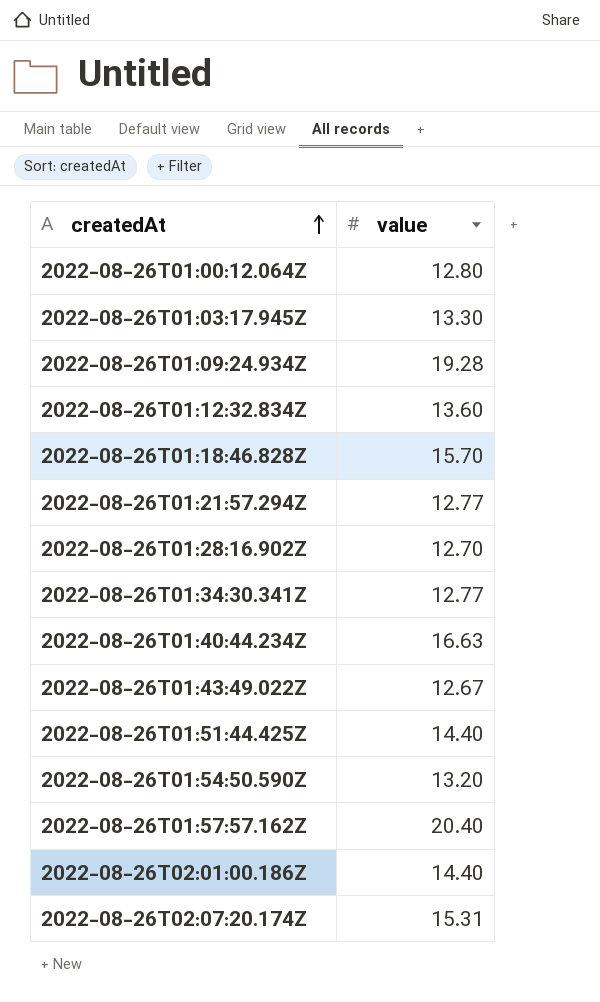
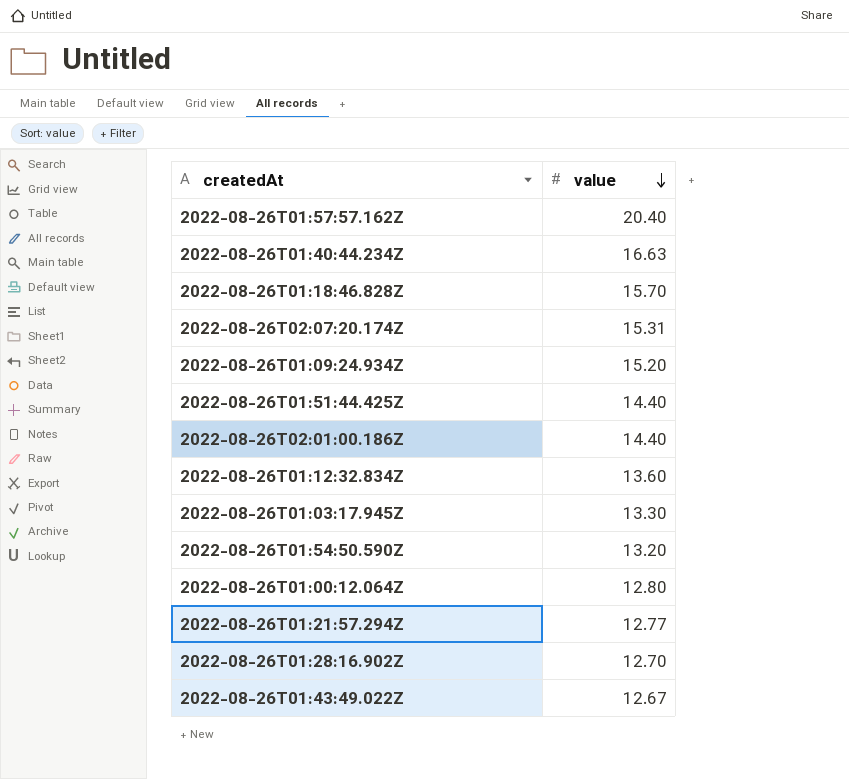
row order: createdAt ascending -> value descending
row 2022-08-26T01:34:30.341Z: 12.77 -> none
2022-08-26T01:09:24.934Z | value: 19.28 -> 15.20

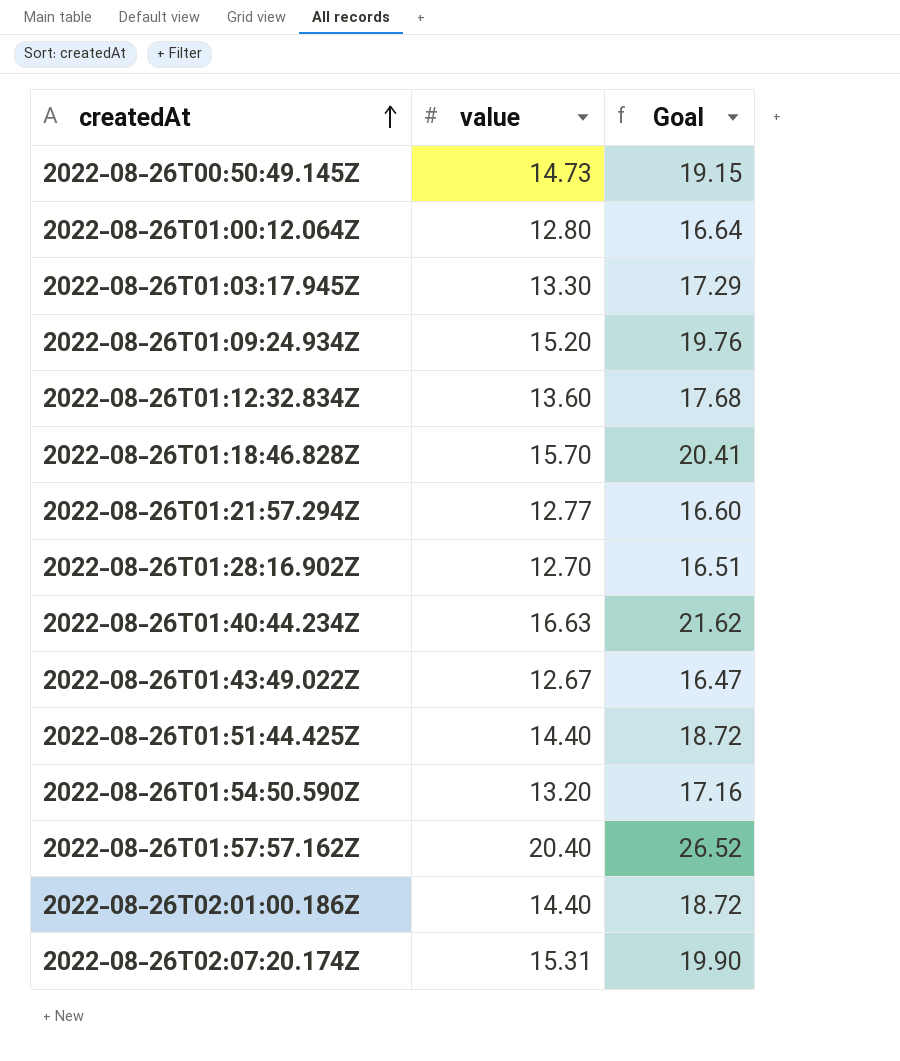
row order: value descending -> createdAt ascending
column Goal | formula: none -> [value] * 1.3
row 2022-08-26T00:50:49.145Z: none -> 14.73 | 19.15

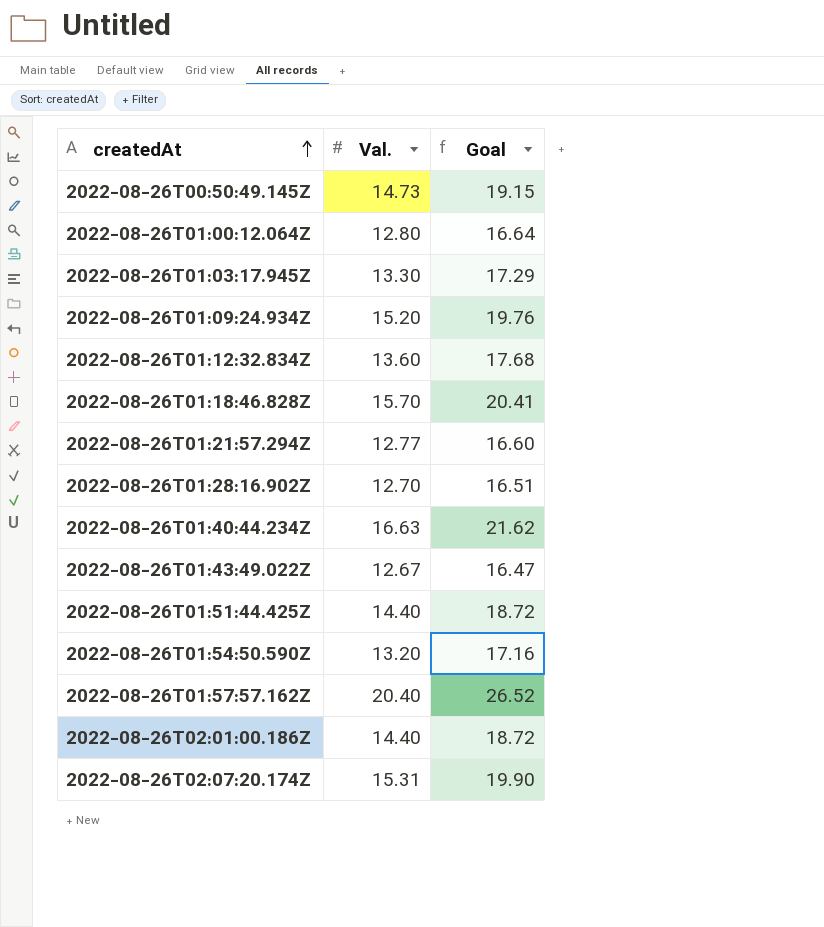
column name: value -> Val.

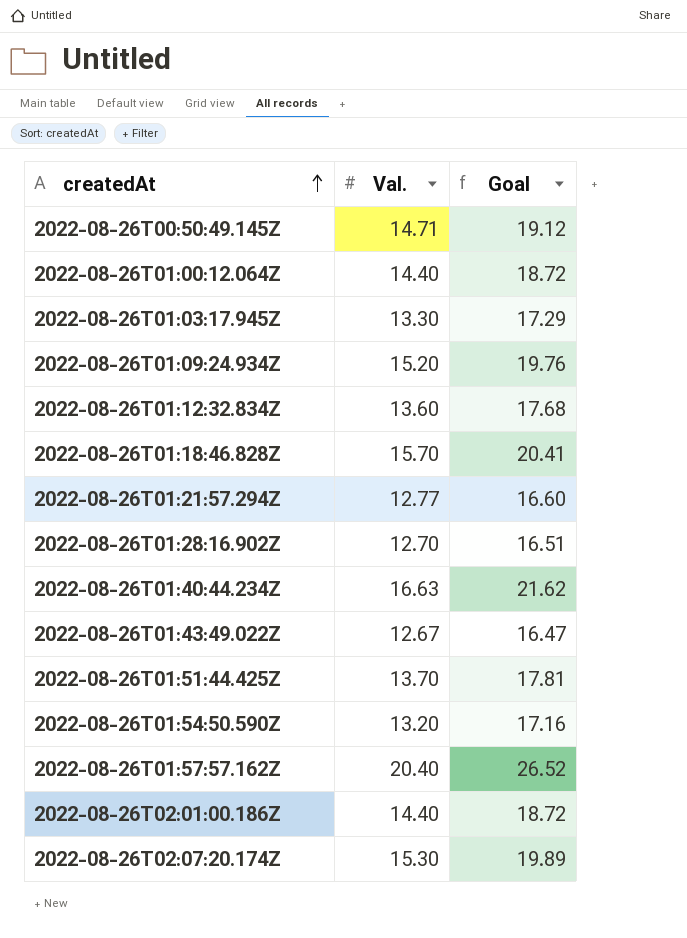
2022-08-26T00:50:49.145Z | Val.: 14.73 -> 14.71
2022-08-26T00:50:49.145Z | Goal: 19.15 -> 19.12
2022-08-26T01:00:12.064Z | Val.: 12.80 -> 14.40
2022-08-26T01:00:12.064Z | Goal: 16.64 -> 18.72
2022-08-26T01:51:44.425Z | Val.: 14.40 -> 13.70
2022-08-26T01:51:44.425Z | Goal: 18.72 -> 17.81
2022-08-26T02:07:20.174Z | Val.: 15.31 -> 15.30
2022-08-26T02:07:20.174Z | Goal: 19.90 -> 19.89

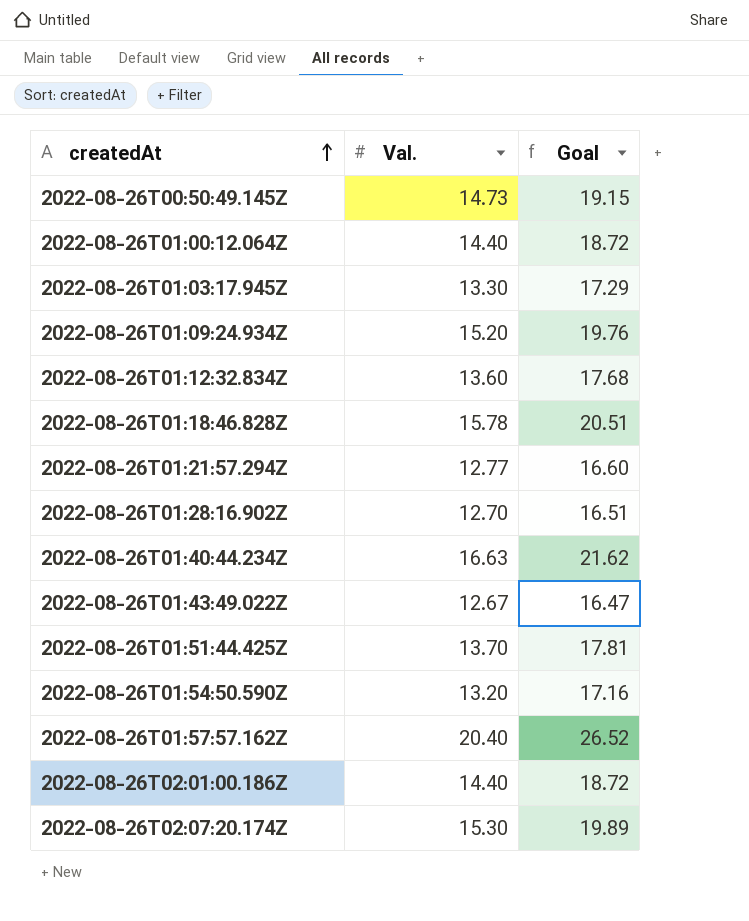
2022-08-26T00:50:49.145Z | Val.: 14.71 -> 14.73
2022-08-26T00:50:49.145Z | Goal: 19.12 -> 19.15
2022-08-26T01:18:46.828Z | Val.: 15.70 -> 15.78
2022-08-26T01:18:46.828Z | Goal: 20.41 -> 20.51

